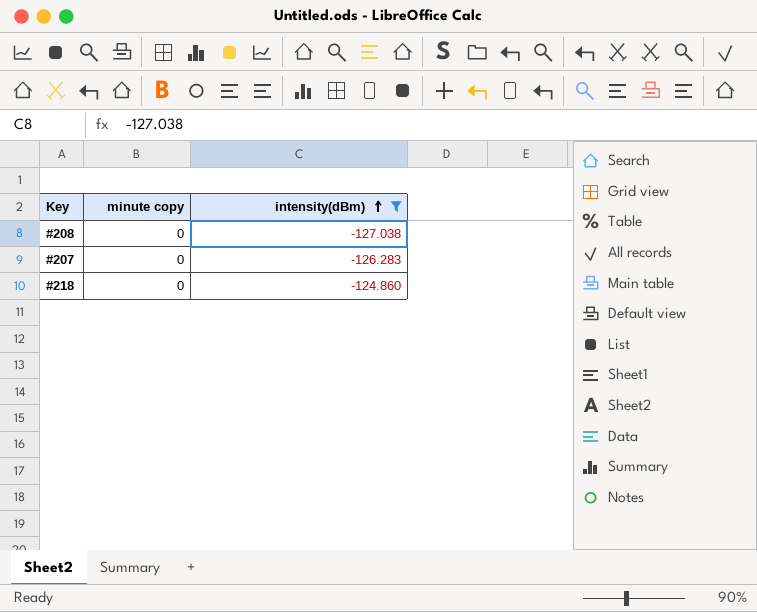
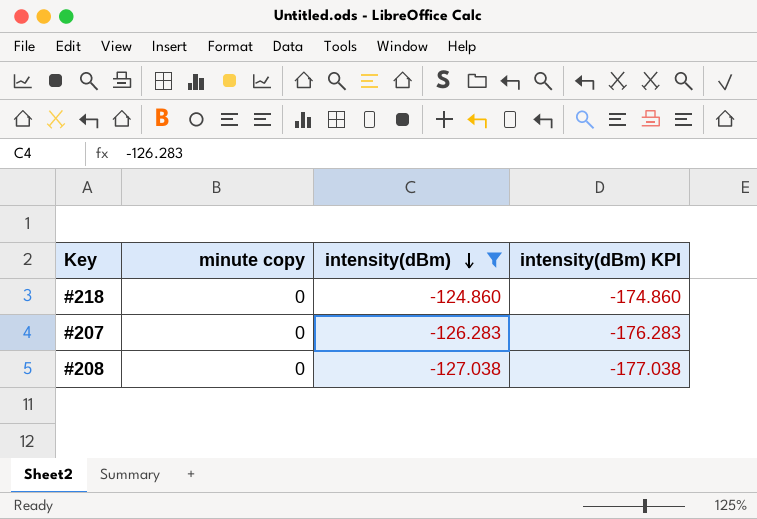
row order: intensity(dBm) ascending -> intensity(dBm) descending
column intensity(dBm) KPI | formula: none -> [intensity(dBm)] - 50

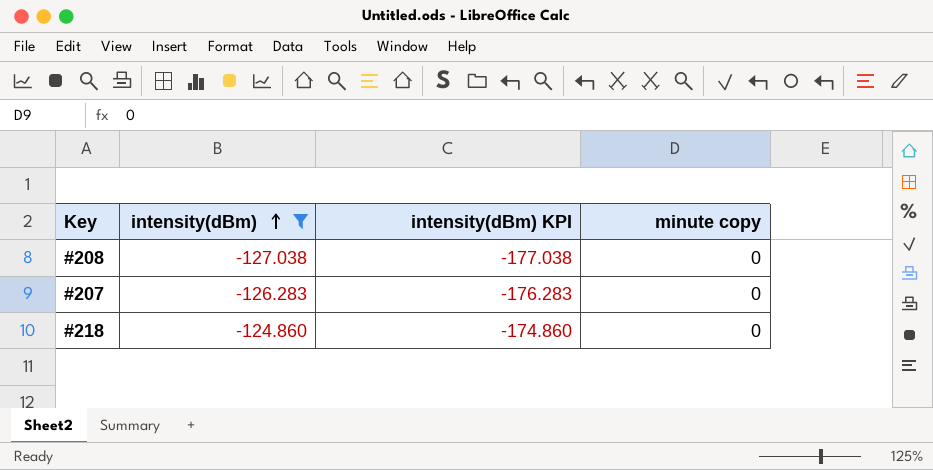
row order: intensity(dBm) descending -> intensity(dBm) ascending
column minute copy | position: 2 -> 4

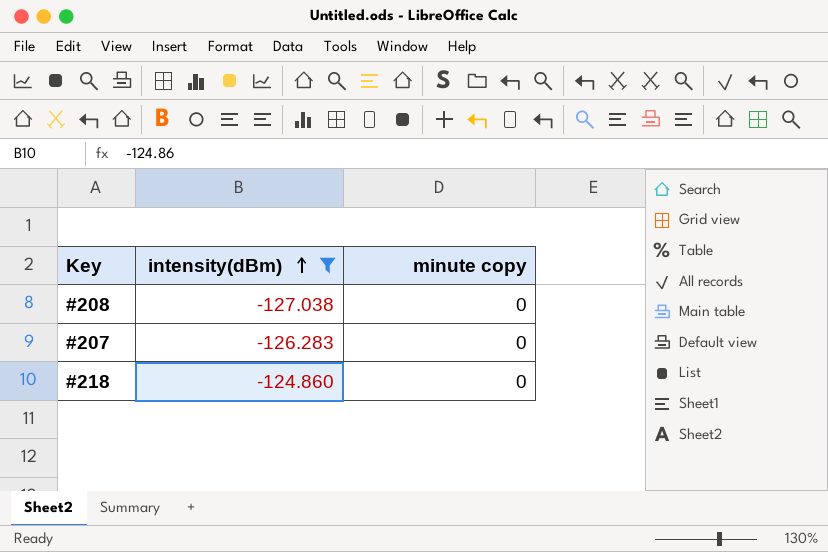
column intensity(dBm) KPI | formula: [intensity(dBm)] - 50 -> none

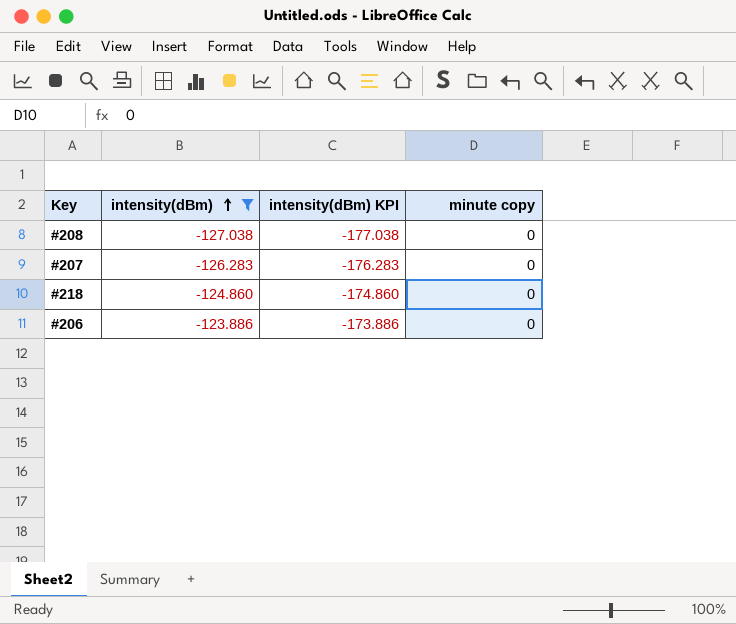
column intensity(dBm) KPI | formula: none -> [intensity(dBm)] - 50
row #206: none -> -123.886 | -173.886 | 0

